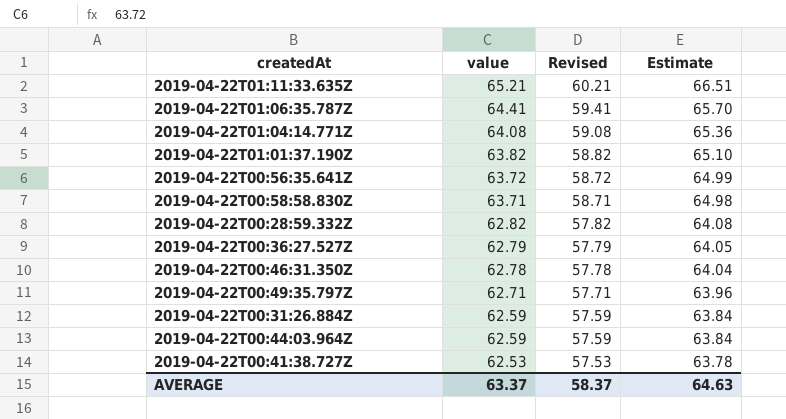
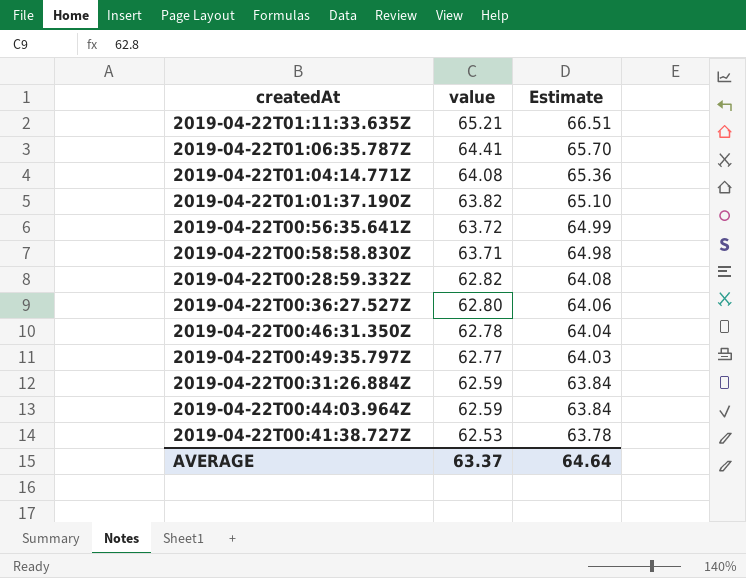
column Revised | formula: [value] - 5 -> none
2019-04-22T00:36:27.527Z | value: 62.79 -> 62.80
2019-04-22T00:36:27.527Z | Estimate: 64.05 -> 64.06
2019-04-22T00:49:35.797Z | value: 62.71 -> 62.77
2019-04-22T00:49:35.797Z | Estimate: 63.96 -> 64.03
AVERAGE | Estimate: 64.63 -> 64.64

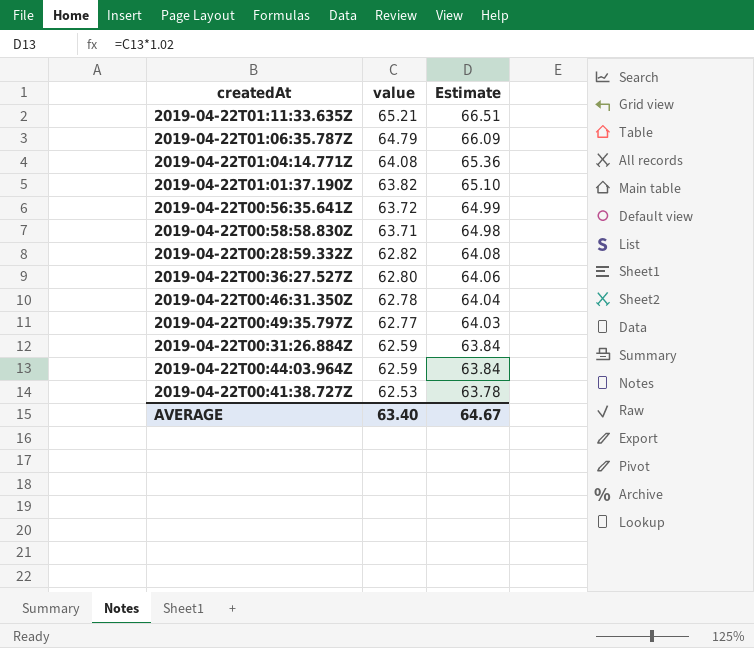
2019-04-22T01:06:35.787Z | value: 64.41 -> 64.79
2019-04-22T01:06:35.787Z | Estimate: 65.70 -> 66.09
AVERAGE | value: 63.37 -> 63.40
AVERAGE | Estimate: 64.64 -> 64.67

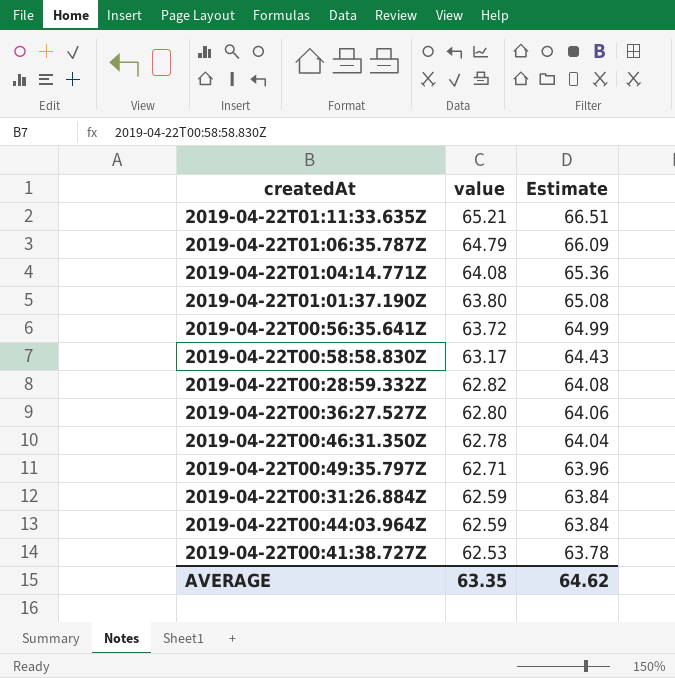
2019-04-22T01:01:37.190Z | value: 63.82 -> 63.80
2019-04-22T01:01:37.190Z | Estimate: 65.10 -> 65.08
2019-04-22T00:58:58.830Z | value: 63.71 -> 63.17
2019-04-22T00:58:58.830Z | Estimate: 64.98 -> 64.43
2019-04-22T00:49:35.797Z | value: 62.77 -> 62.71
2019-04-22T00:49:35.797Z | Estimate: 64.03 -> 63.96
AVERAGE | value: 63.40 -> 63.35
AVERAGE | Estimate: 64.67 -> 64.62

